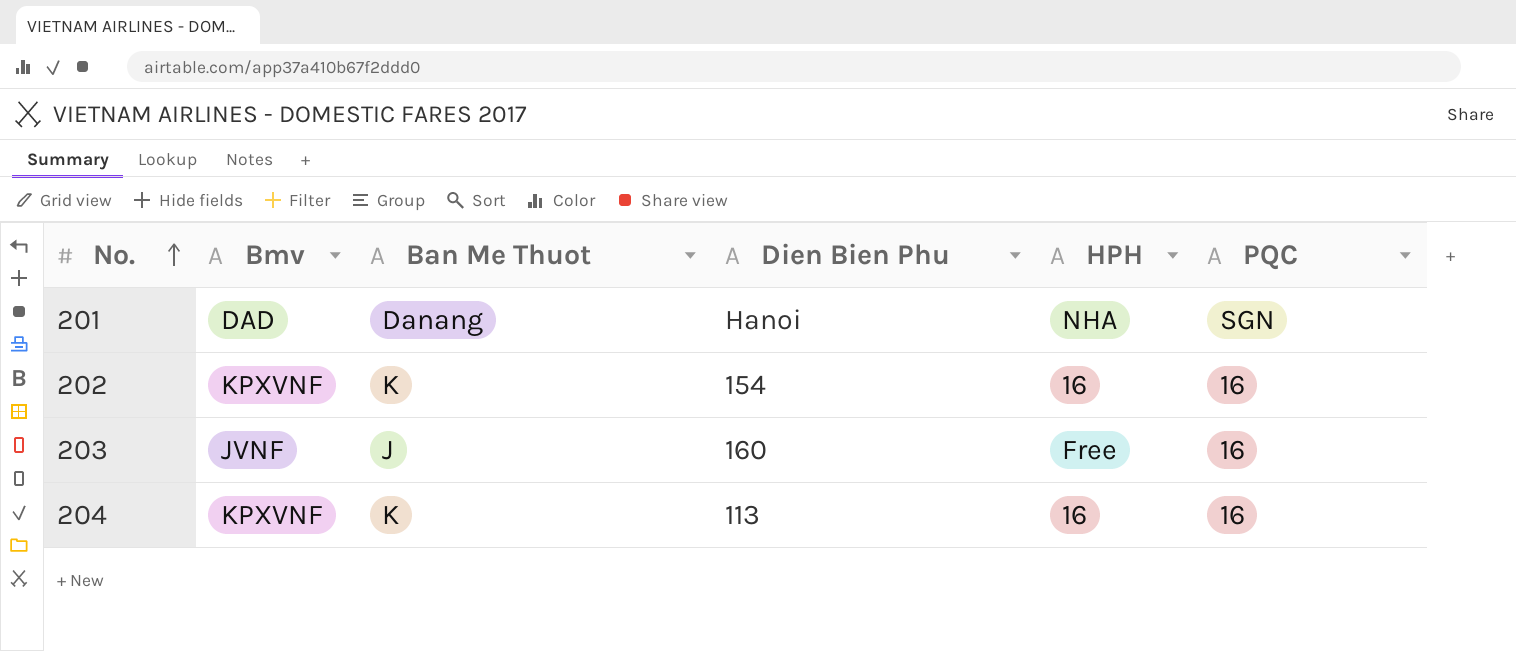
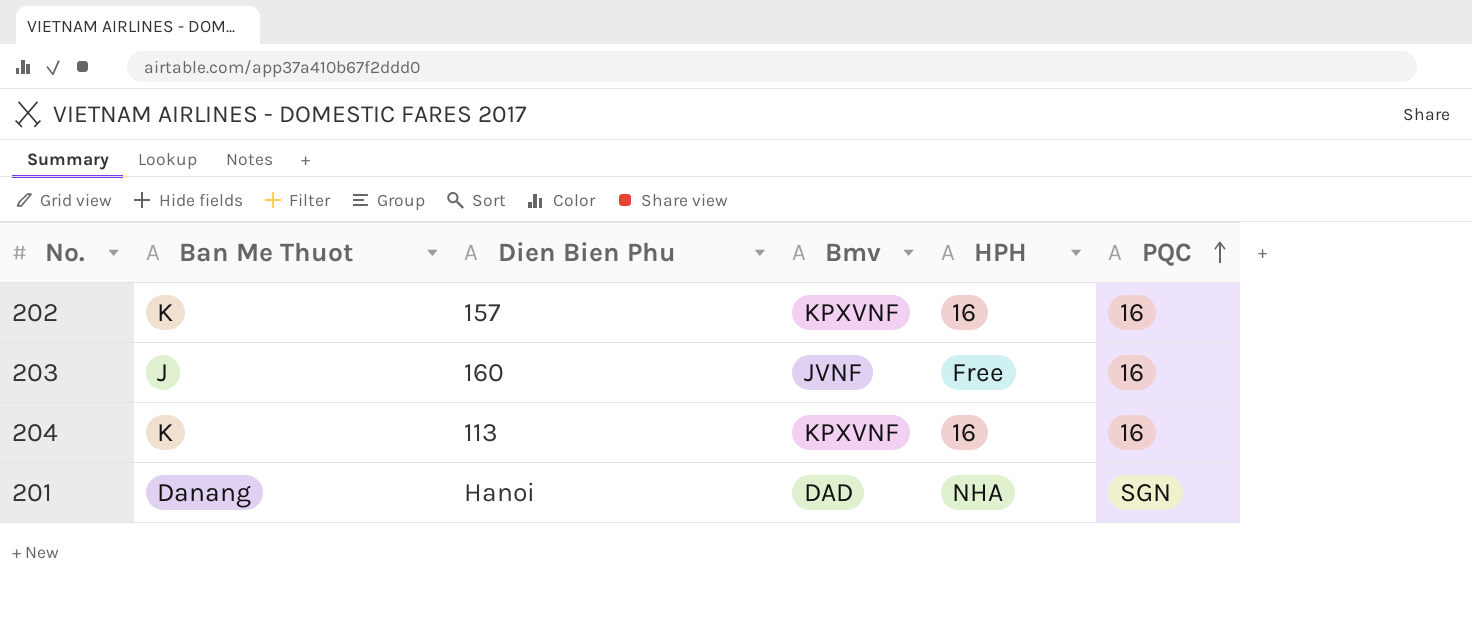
row order: No. ascending -> PQC ascending
column Bmv | position: 2 -> 4
202 | Dien Bien Phu: 154 -> 157

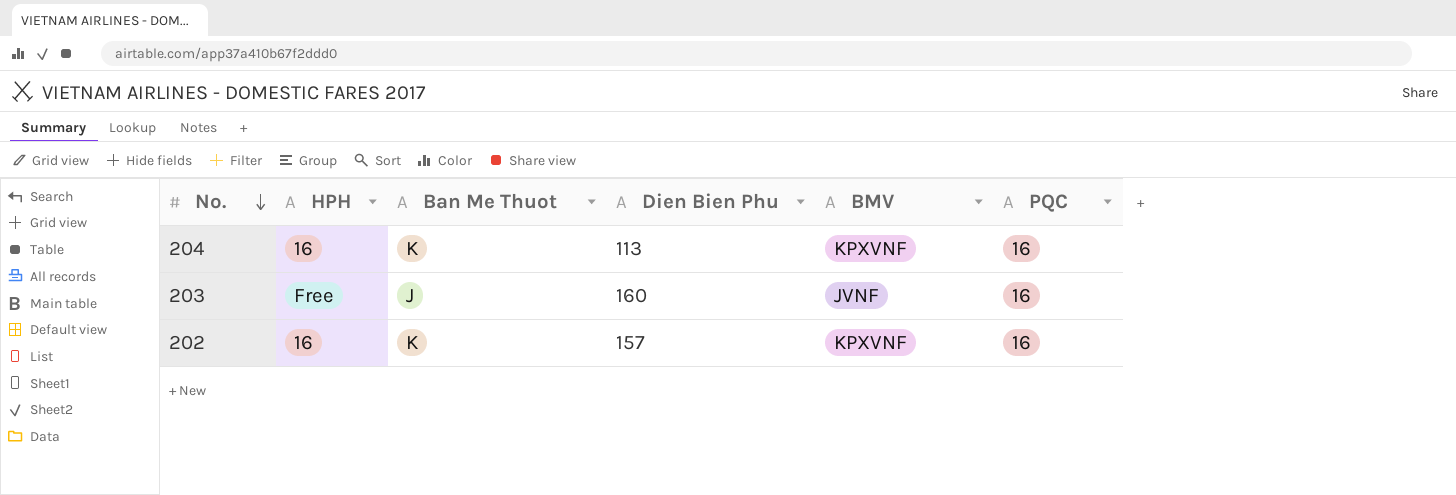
row order: PQC ascending -> No. descending
column HPH | position: 5 -> 2
column name: Bmv -> BMV
row 201: Danang | Hanoi | DAD | NHA | SGN -> none

